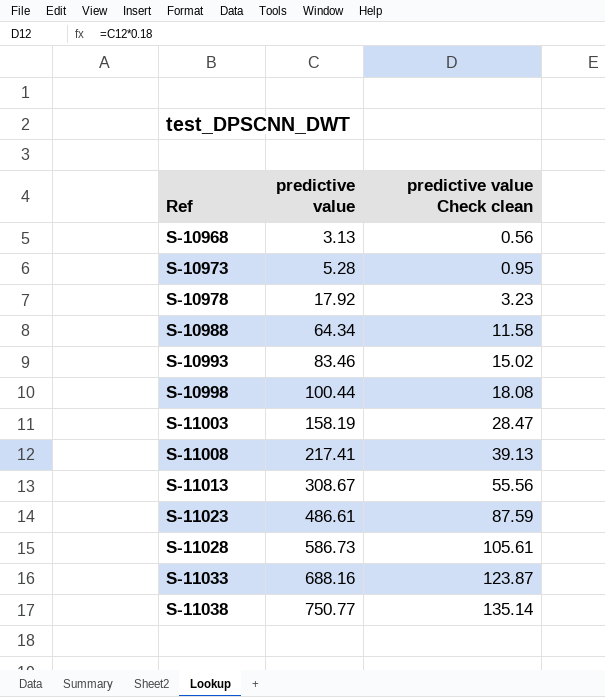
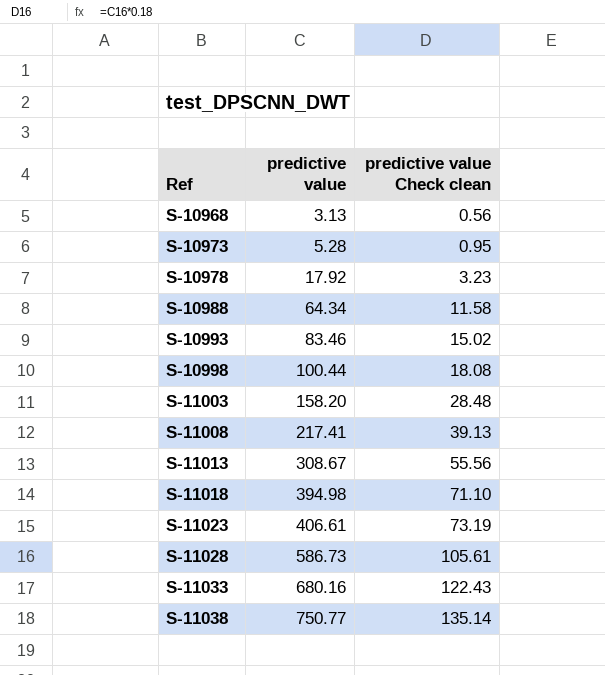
S-11003 | predictive value: 158.19 -> 158.20
S-11003 | predictive value Check clean: 28.47 -> 28.48
row S-11018: none -> 394.98 | 71.10
S-11023 | predictive value: 486.61 -> 406.61
S-11023 | predictive value Check clean: 87.59 -> 73.19
S-11033 | predictive value: 688.16 -> 680.16
S-11033 | predictive value Check clean: 123.87 -> 122.43

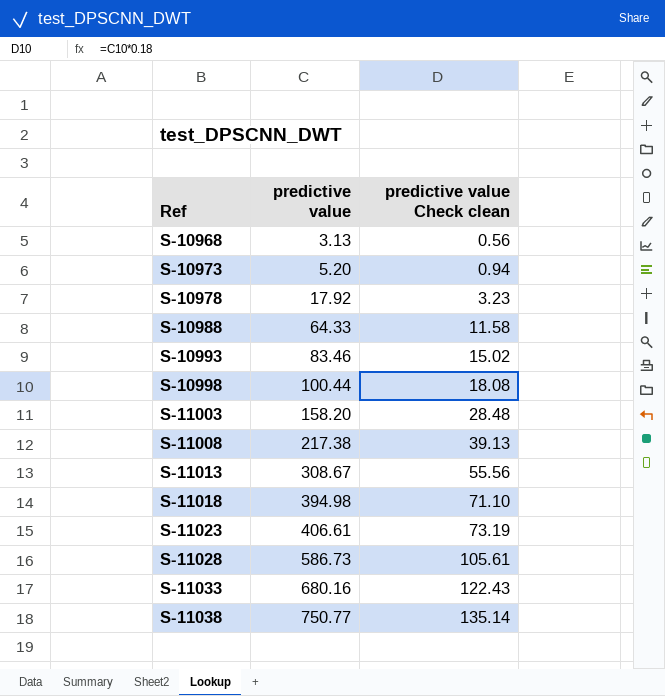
S-10973 | predictive value: 5.28 -> 5.20
S-10973 | predictive value Check clean: 0.95 -> 0.94
S-10988 | predictive value: 64.34 -> 64.33
S-11008 | predictive value: 217.41 -> 217.38

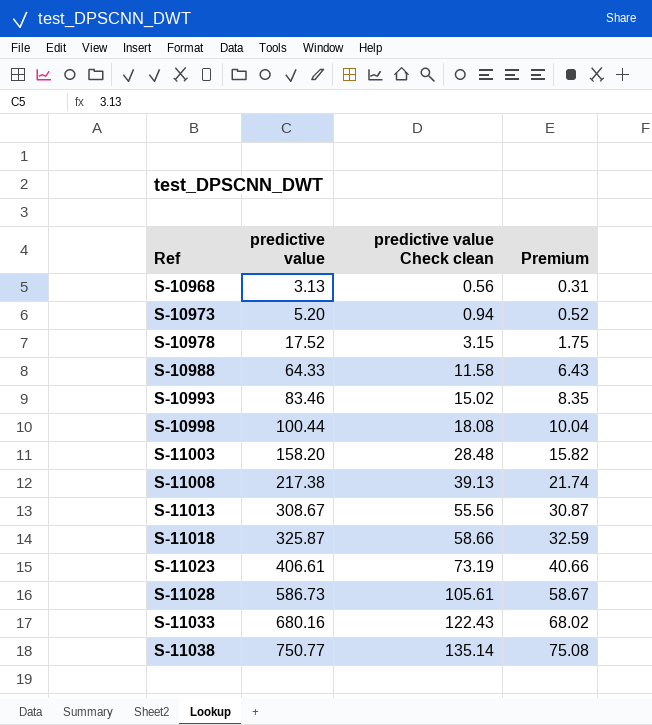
column Premium | formula: none -> [predictive value] * 0.1
S-10978 | predictive value: 17.92 -> 17.52
S-10978 | predictive value Check clean: 3.23 -> 3.15
S-11018 | predictive value: 394.98 -> 325.87
S-11018 | predictive value Check clean: 71.10 -> 58.66

